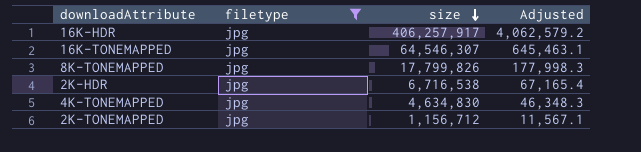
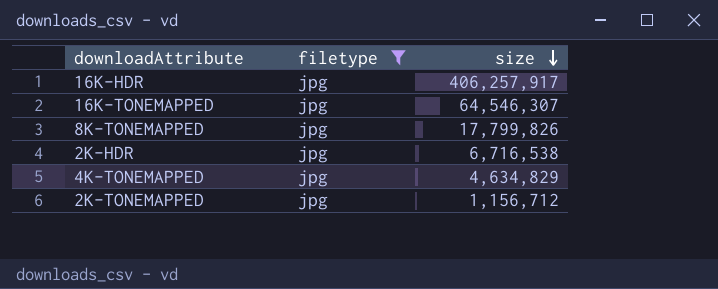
column Adjusted | formula: [size] * 0.01 -> none
4K-TONEMAPPED | size: 4,634,830 -> 4,634,829

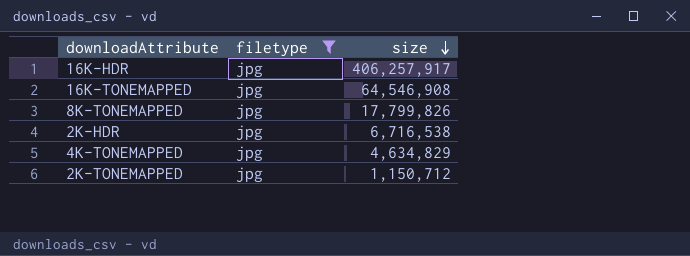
16K-TONEMAPPED | size: 64,546,307 -> 64,546,908
2K-TONEMAPPED | size: 1,156,712 -> 1,150,712

